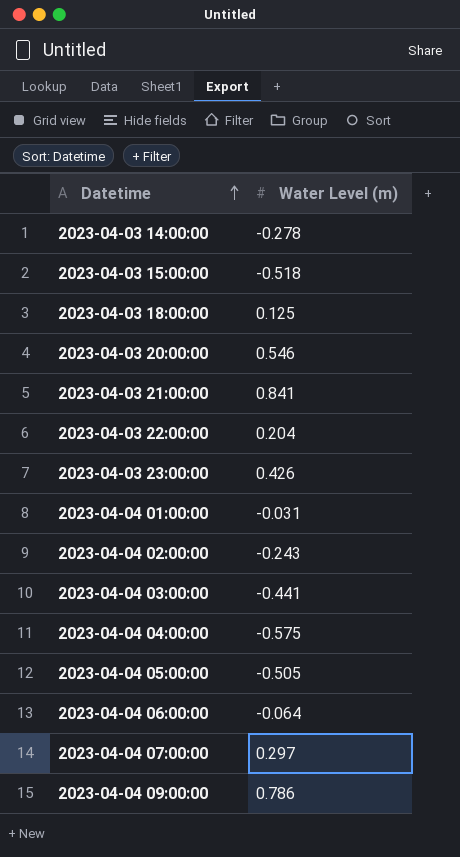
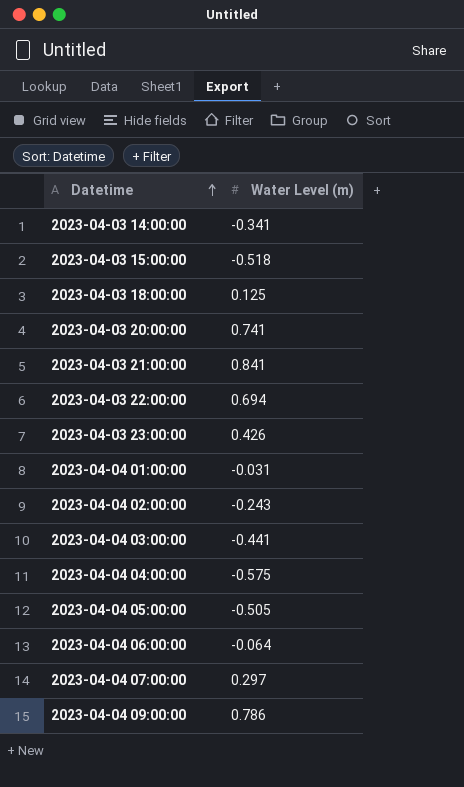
2023-04-03 14:00:00 | Water Level (m): -0.278 -> -0.341
2023-04-03 20:00:00 | Water Level (m): 0.546 -> 0.741
2023-04-03 22:00:00 | Water Level (m): 0.204 -> 0.694

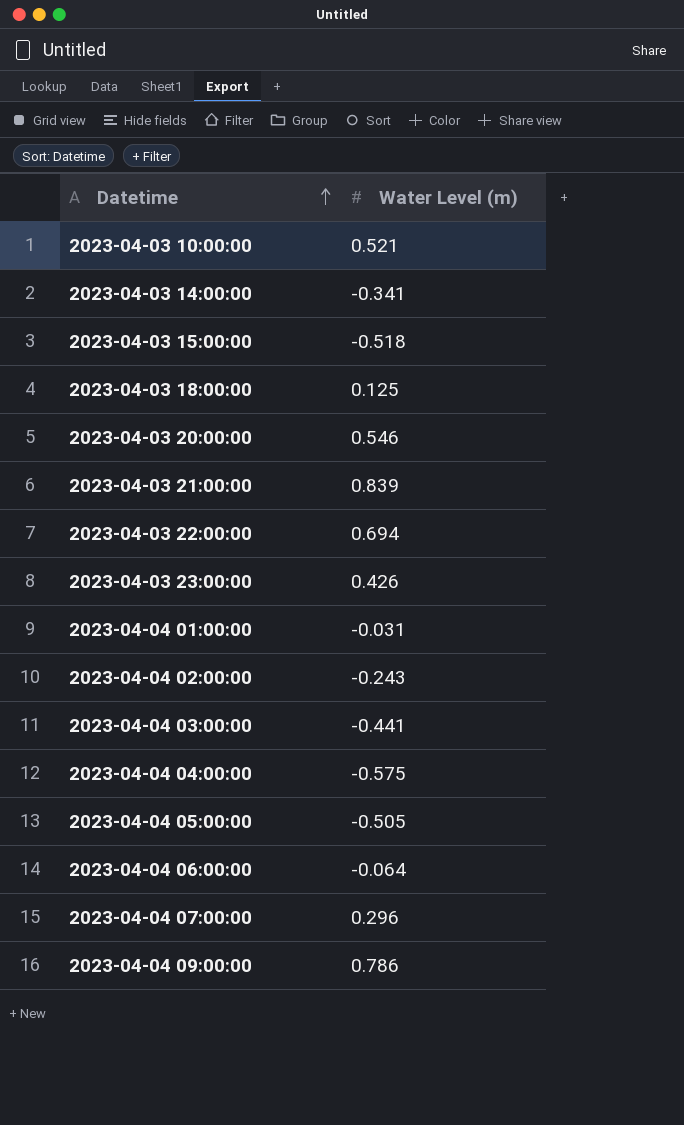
row 2023-04-03 10:00:00: none -> 0.521
2023-04-03 20:00:00 | Water Level (m): 0.741 -> 0.546
2023-04-03 21:00:00 | Water Level (m): 0.841 -> 0.839
2023-04-04 07:00:00 | Water Level (m): 0.297 -> 0.296

